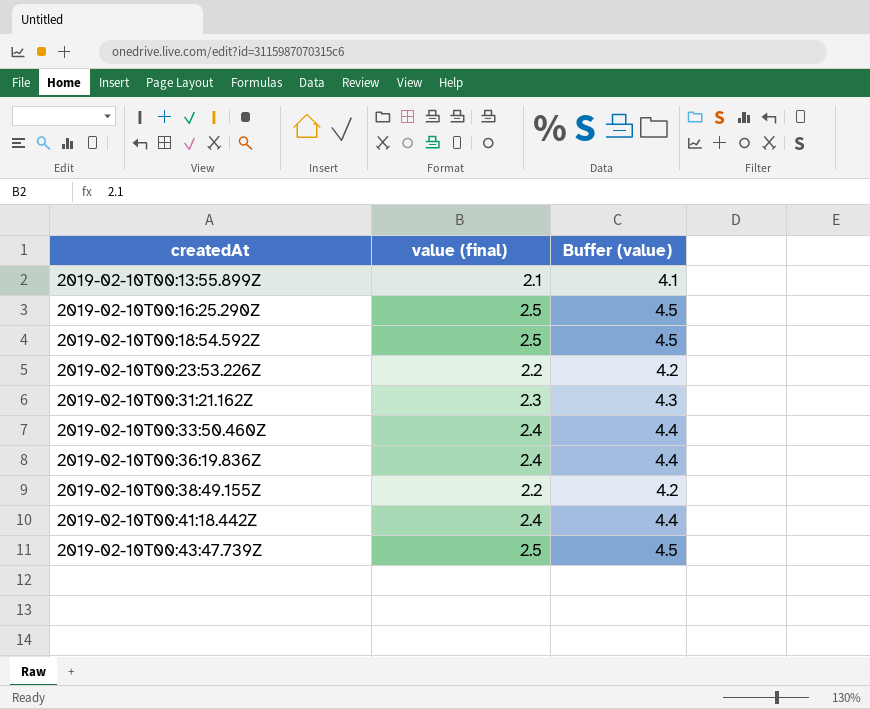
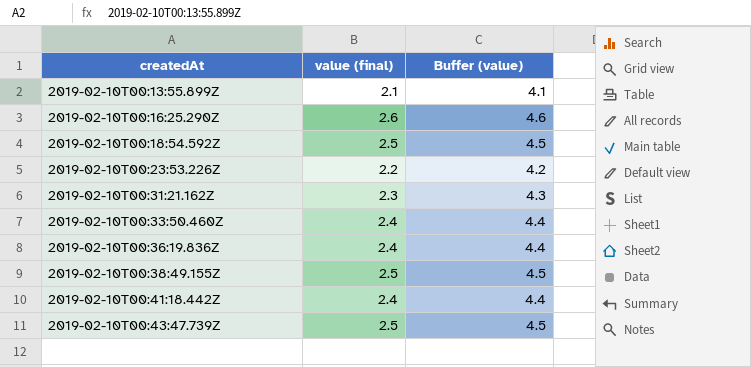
2019-02-10T00:16:25.290Z | value (final): 2.5 -> 2.6
2019-02-10T00:16:25.290Z | Buffer (value): 4.5 -> 4.6
2019-02-10T00:38:49.155Z | value (final): 2.2 -> 2.5
2019-02-10T00:38:49.155Z | Buffer (value): 4.2 -> 4.5

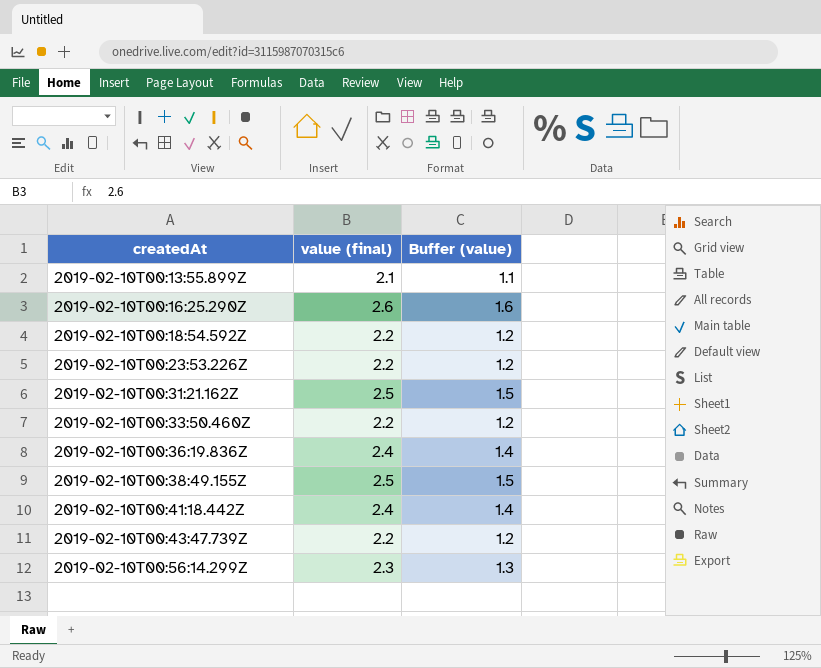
column Buffer (value) | formula: [value (final)] + 2 -> [value (final)] - 1
2019-02-10T00:18:54.592Z | value (final): 2.5 -> 2.2
2019-02-10T00:31:21.162Z | value (final): 2.3 -> 2.5
2019-02-10T00:33:50.460Z | value (final): 2.4 -> 2.2
2019-02-10T00:43:47.739Z | value (final): 2.5 -> 2.2
row 2019-02-10T00:56:14.299Z: none -> 2.3 | 1.3

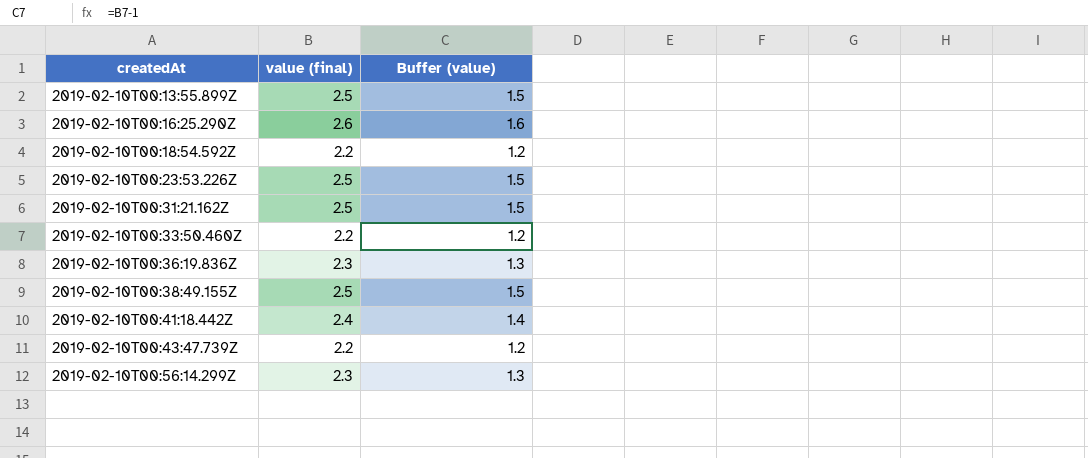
2019-02-10T00:13:55.899Z | value (final): 2.1 -> 2.5
2019-02-10T00:13:55.899Z | Buffer (value): 1.1 -> 1.5
2019-02-10T00:23:53.226Z | value (final): 2.2 -> 2.5
2019-02-10T00:23:53.226Z | Buffer (value): 1.2 -> 1.5
2019-02-10T00:36:19.836Z | value (final): 2.4 -> 2.3
2019-02-10T00:36:19.836Z | Buffer (value): 1.4 -> 1.3

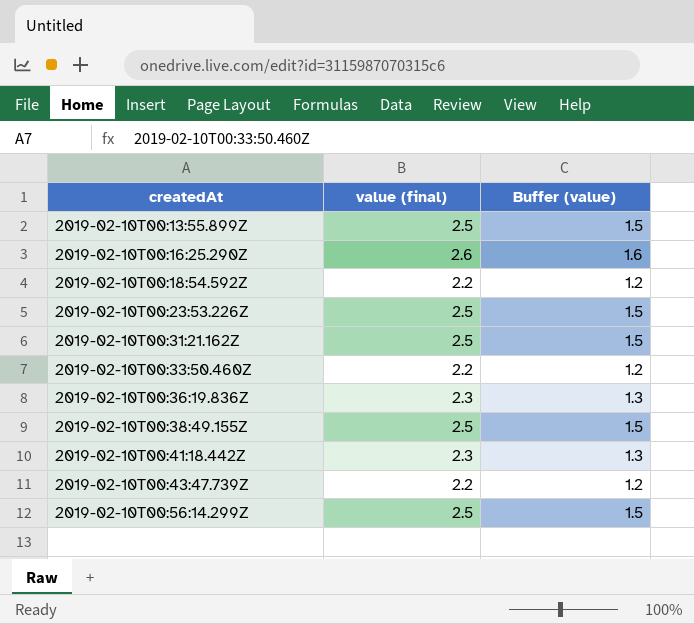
2019-02-10T00:41:18.442Z | value (final): 2.4 -> 2.3
2019-02-10T00:41:18.442Z | Buffer (value): 1.4 -> 1.3
2019-02-10T00:56:14.299Z | value (final): 2.3 -> 2.5
2019-02-10T00:56:14.299Z | Buffer (value): 1.3 -> 1.5

